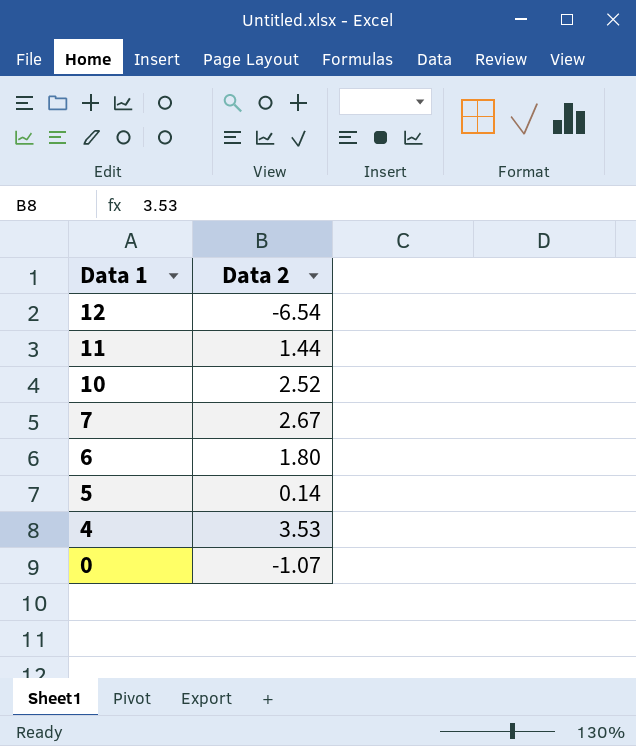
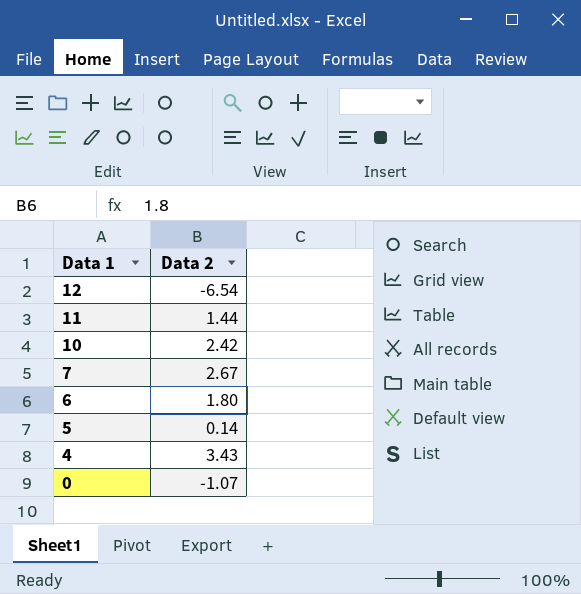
10 | Data 2: 2.52 -> 2.42
4 | Data 2: 3.53 -> 3.43

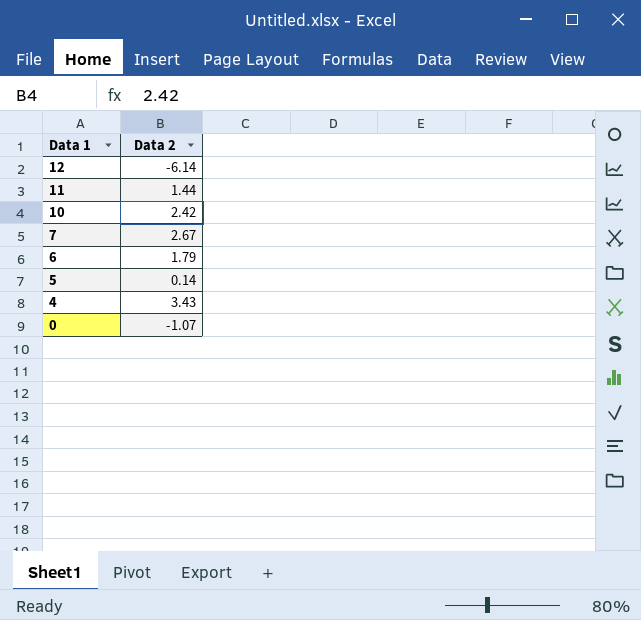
12 | Data 2: -6.54 -> -6.14
6 | Data 2: 1.80 -> 1.79

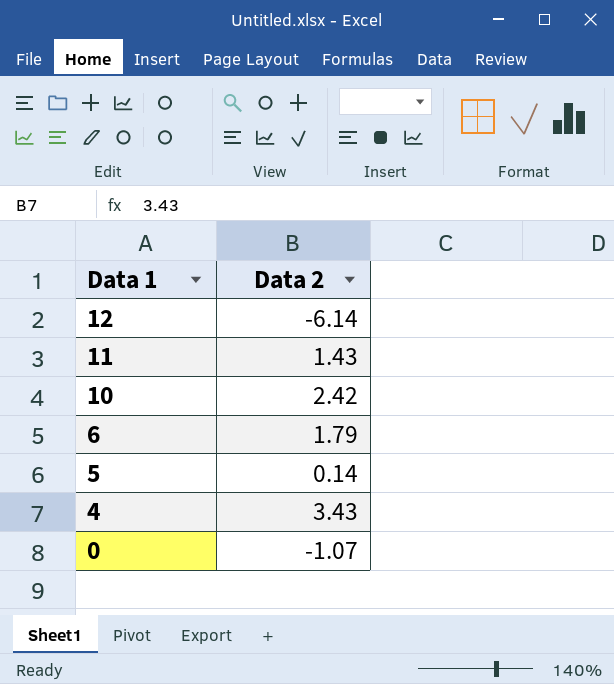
row 7: 2.67 -> none
11 | Data 2: 1.44 -> 1.43

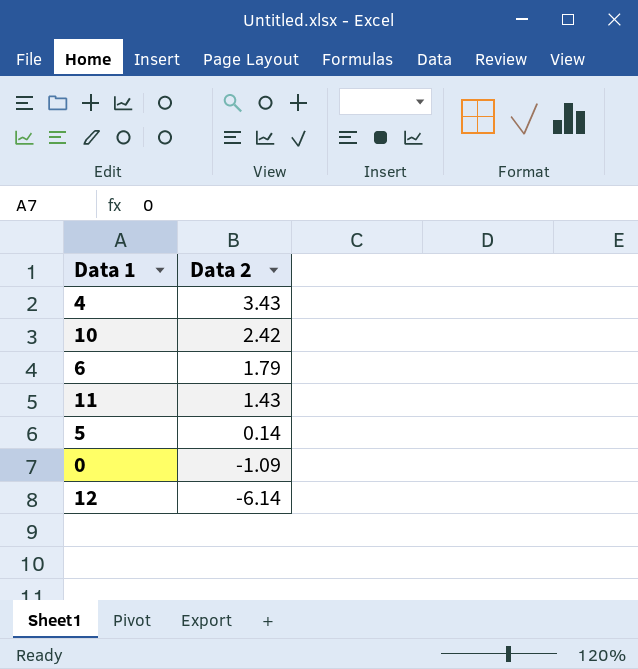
row order: Data 1 descending -> Data 2 descending
0 | Data 2: -1.07 -> -1.09

